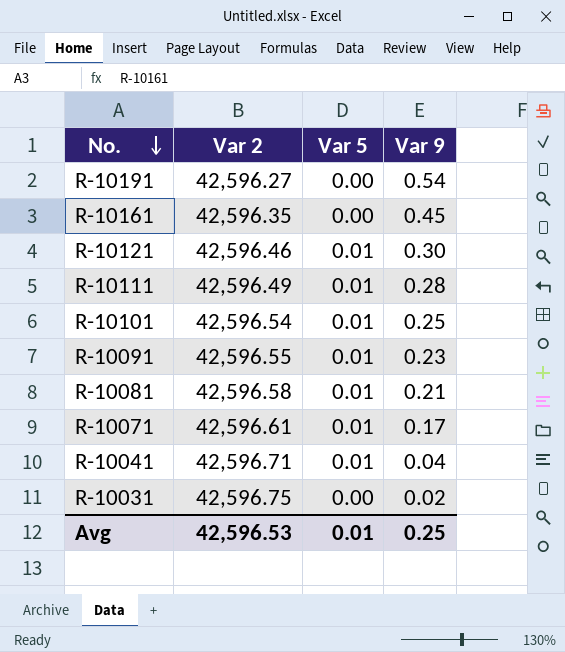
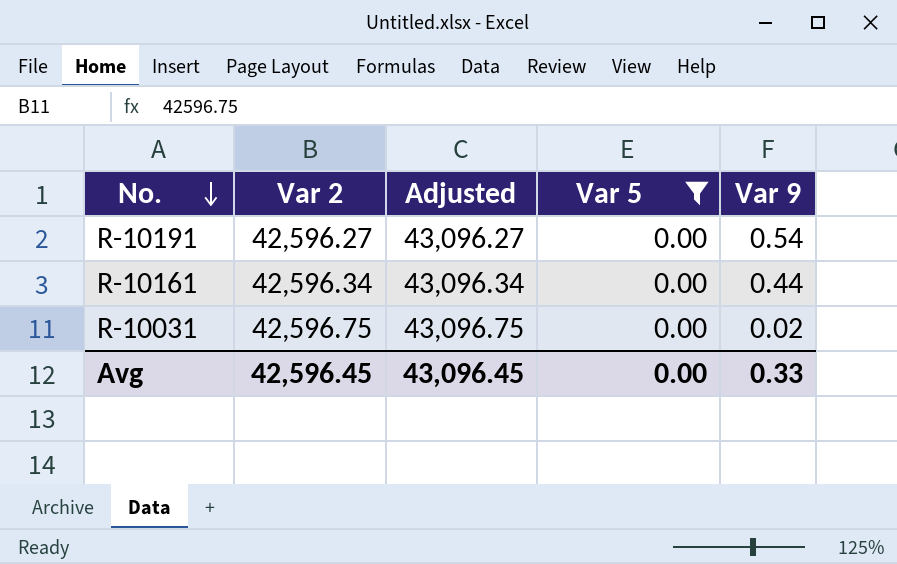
filter: none -> Var 5 = 0.00
column Adjusted | formula: none -> [Var 2] + 500
R-10161 | Var 2: 42,596.35 -> 42,596.34
R-10161 | Var 9: 0.45 -> 0.44
Avg | Var 2: 42,596.53 -> 42,596.45
Avg | Var 5: 0.01 -> 0.00
Avg | Var 9: 0.25 -> 0.33

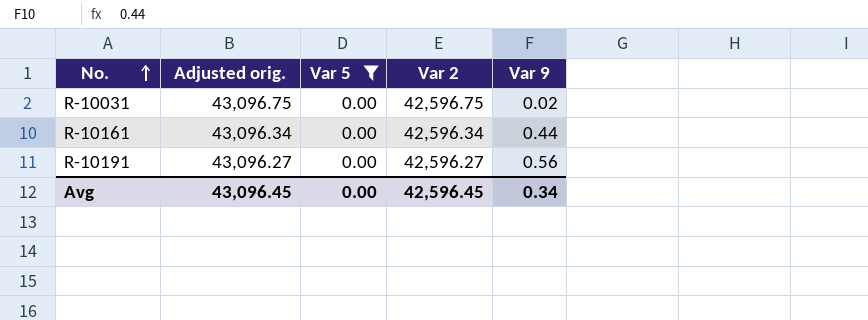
row order: No. descending -> No. ascending
column name: Adjusted -> Adjusted orig.
column Var 2 | position: 2 -> 4
R-10191 | Var 9: 0.54 -> 0.56
Avg | Var 9: 0.33 -> 0.34

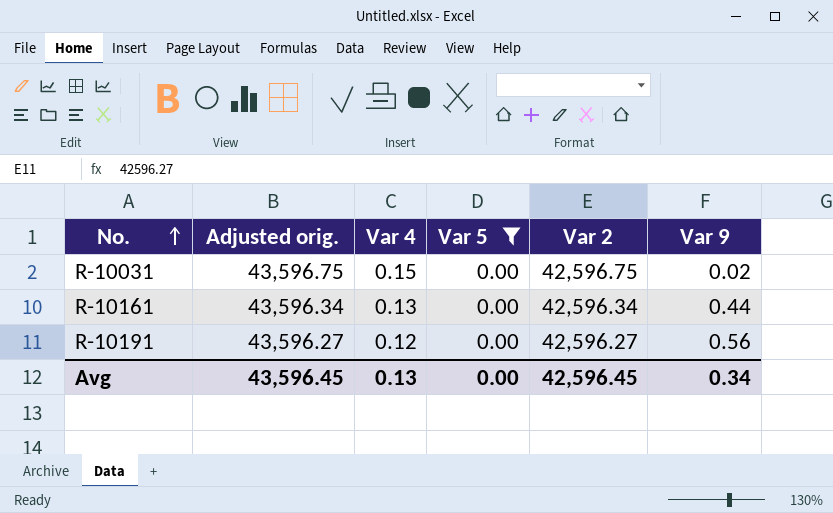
column Adjusted orig. | formula: [Var 2] + 500 -> [Var 2] + 1000
column Var 4 | position: none -> 3
Avg | Adjusted orig.: 43,096.45 -> 43,596.45

